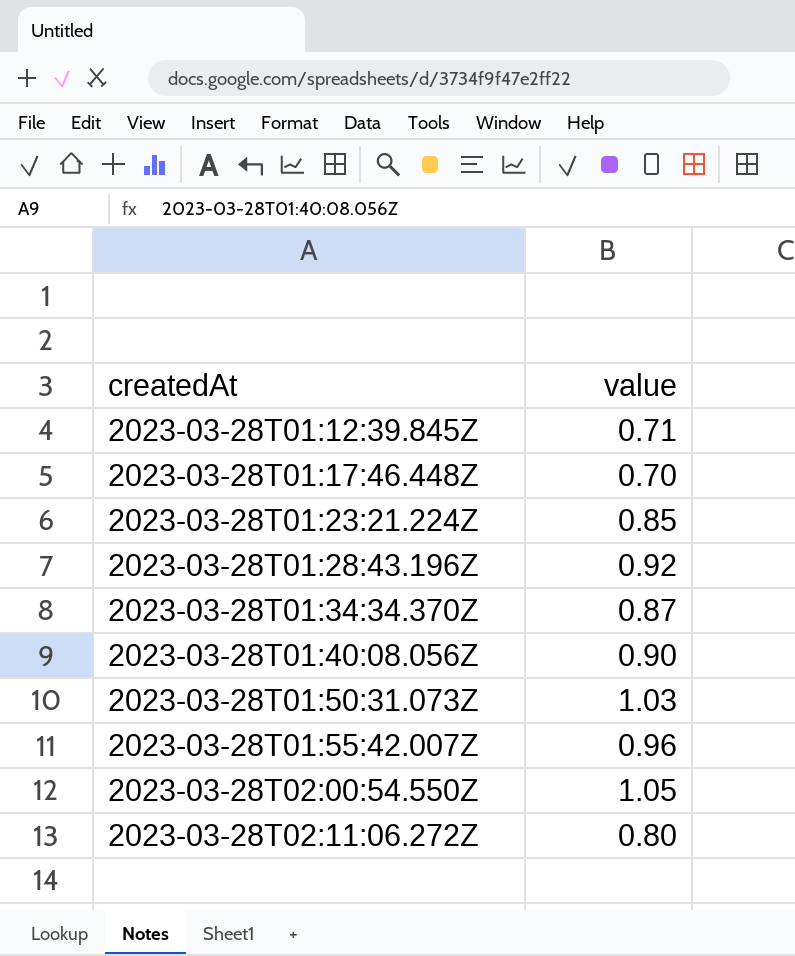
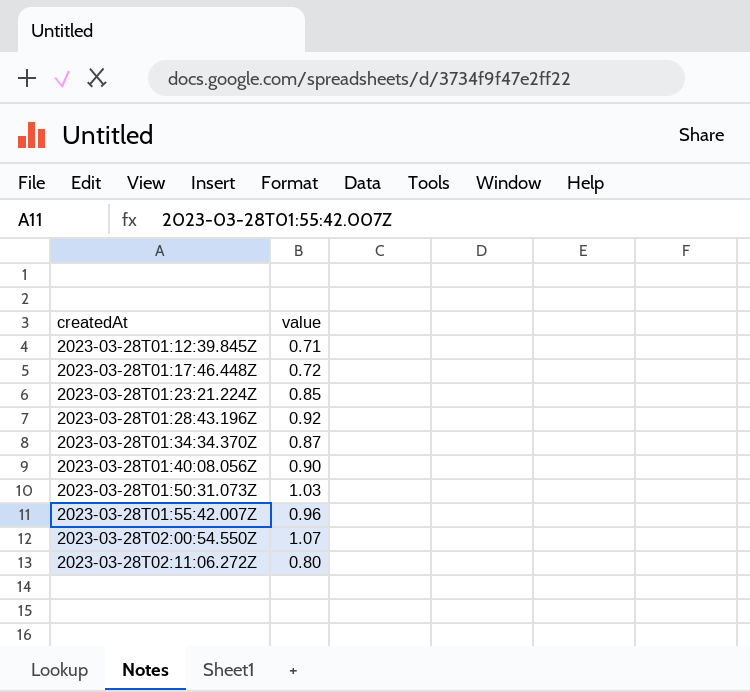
2023-03-28T01:17:46.448Z | value: 0.70 -> 0.72
2023-03-28T02:00:54.550Z | value: 1.05 -> 1.07

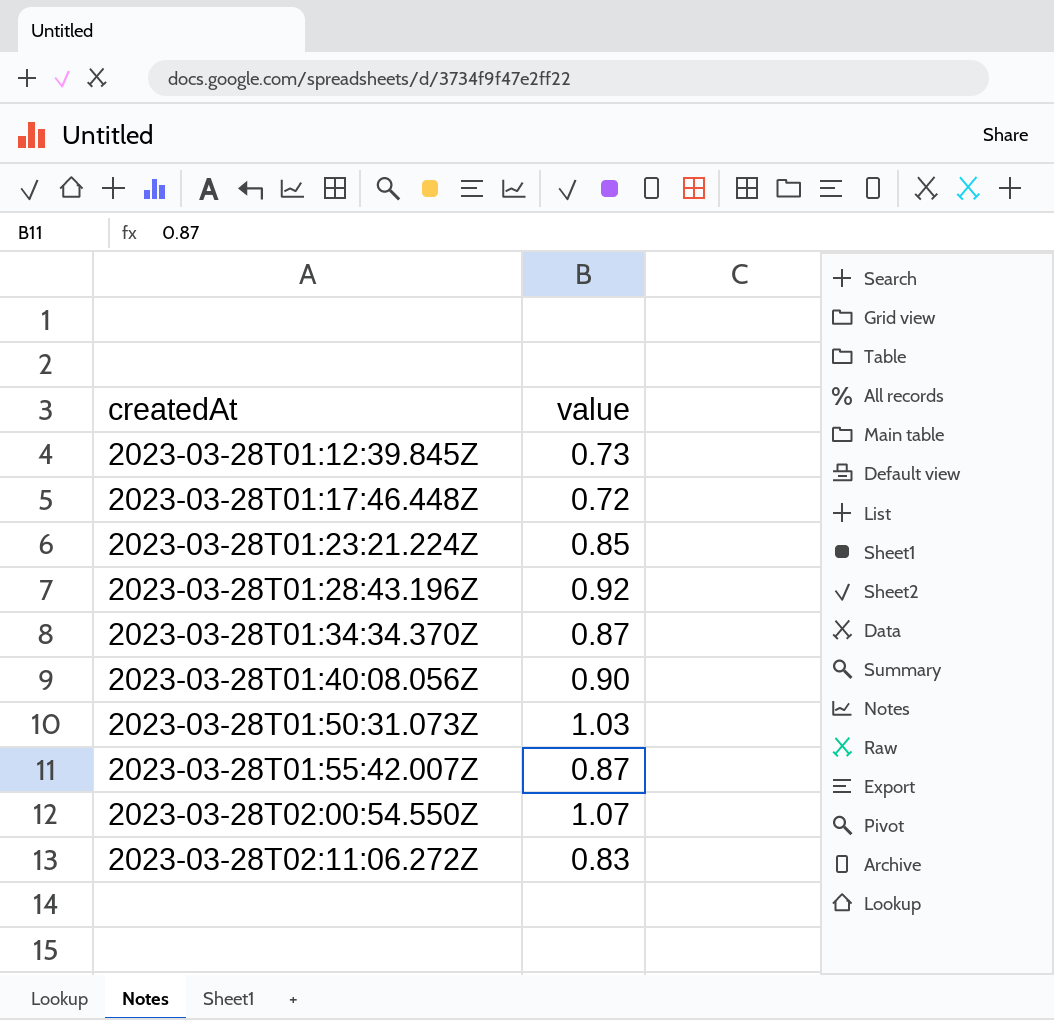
2023-03-28T01:12:39.845Z | value: 0.71 -> 0.73
2023-03-28T01:55:42.007Z | value: 0.96 -> 0.87
2023-03-28T02:11:06.272Z | value: 0.80 -> 0.83

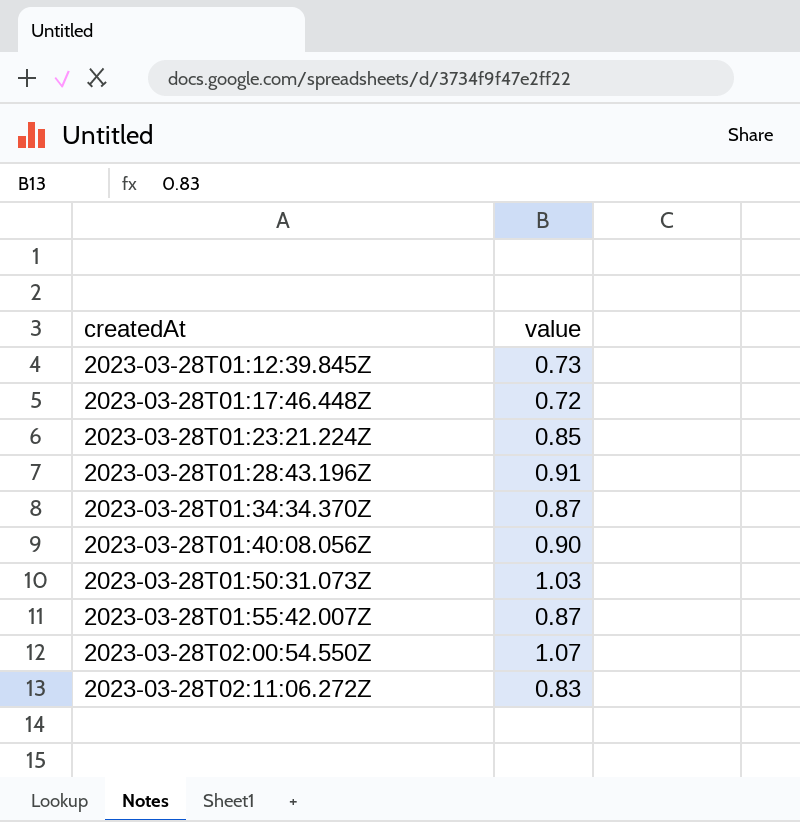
2023-03-28T01:28:43.196Z | value: 0.92 -> 0.91

